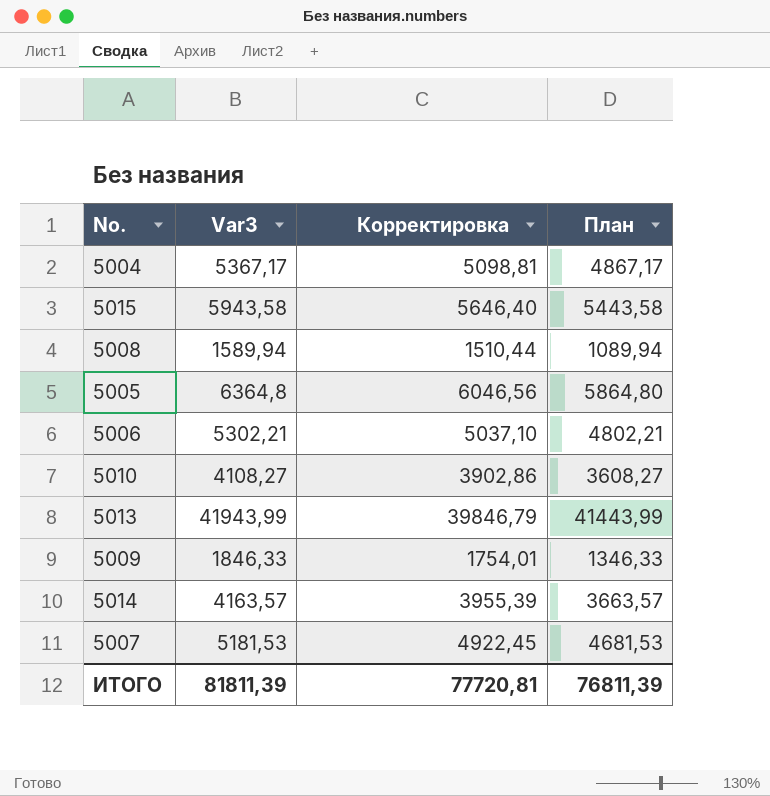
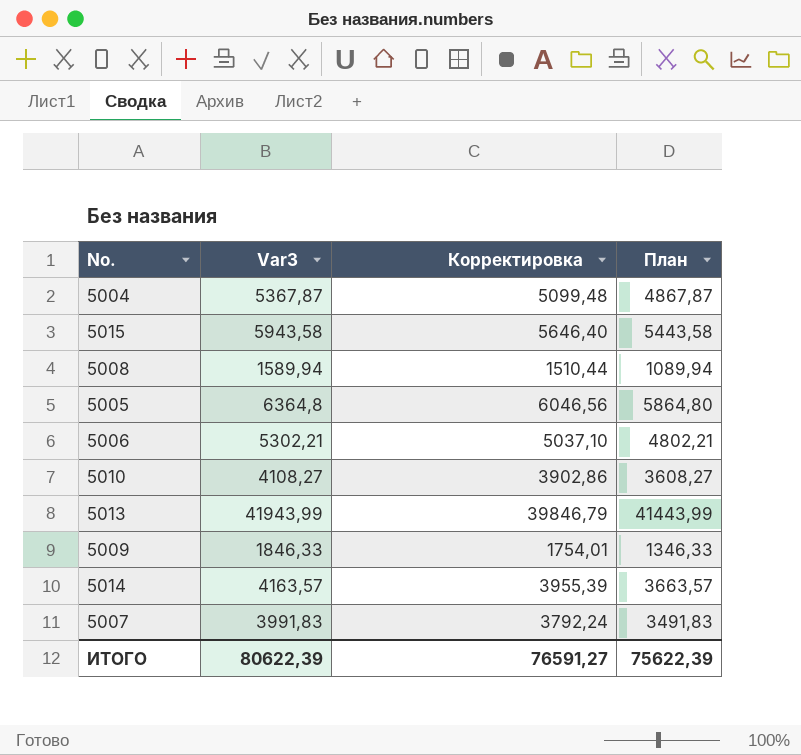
5004 | Var3: 5367,17 -> 5367,87
5004 | Корректировка: 5098,81 -> 5099,48
5004 | План: 4867,17 -> 4867,87
5007 | Var3: 5181,53 -> 3991,83
5007 | Корректировка: 4922,45 -> 3792,24
5007 | План: 4681,53 -> 3491,83
ИТОГО | Var3: 81811,39 -> 80622,39
ИТОГО | Корректировка: 77720,81 -> 76591,27
ИТОГО | План: 76811,39 -> 75622,39

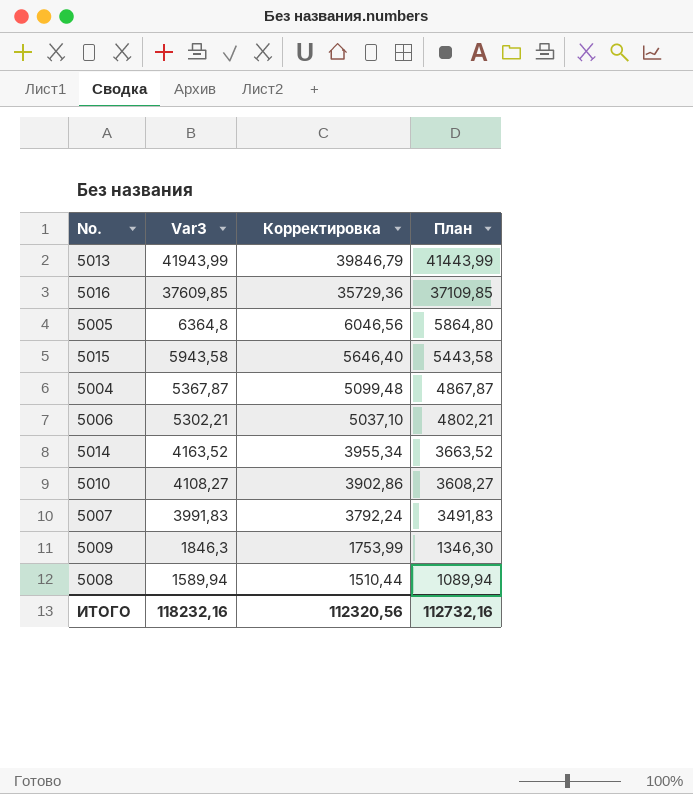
row order: none -> Var3 descending
row 5016: none -> 37609,85 | 35729,36 | 37109,85
5014 | Var3: 4163,57 -> 4163,52
5014 | Корректировка: 3955,39 -> 3955,34
5014 | План: 3663,57 -> 3663,52
5009 | Var3: 1846,33 -> 1846,3
5009 | Корректировка: 1754,01 -> 1753,99
5009 | План: 1346,33 -> 1346,30
ИТОГО | Var3: 80622,39 -> 118232,16
ИТОГО | Корректировка: 76591,27 -> 112320,56
ИТОГО | План: 75622,39 -> 112732,16

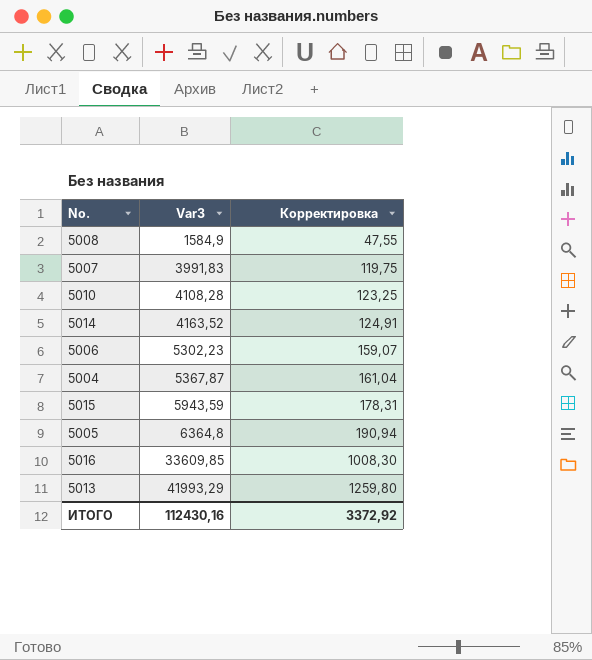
row order: Var3 descending -> Var3 ascending
column План | formula: [Var3] - 500 -> none
column Корректировка | formula: [Var3] * 0,95 -> [Var3] * 0,03
row 5009: 1846,3 | 1753,99 | 1346,30 -> none
5008 | Var3: 1589,94 -> 1584,9
5010 | Var3: 4108,27 -> 4108,28
5006 | Var3: 5302,21 -> 5302,23
5015 | Var3: 5943,58 -> 5943,59
5016 | Var3: 37609,85 -> 33609,85
5013 | Var3: 41943,99 -> 41993,29
ИТОГО | Var3: 118232,16 -> 112430,16
ИТОГО | Корректировка: 112320,56 -> 3372,92

